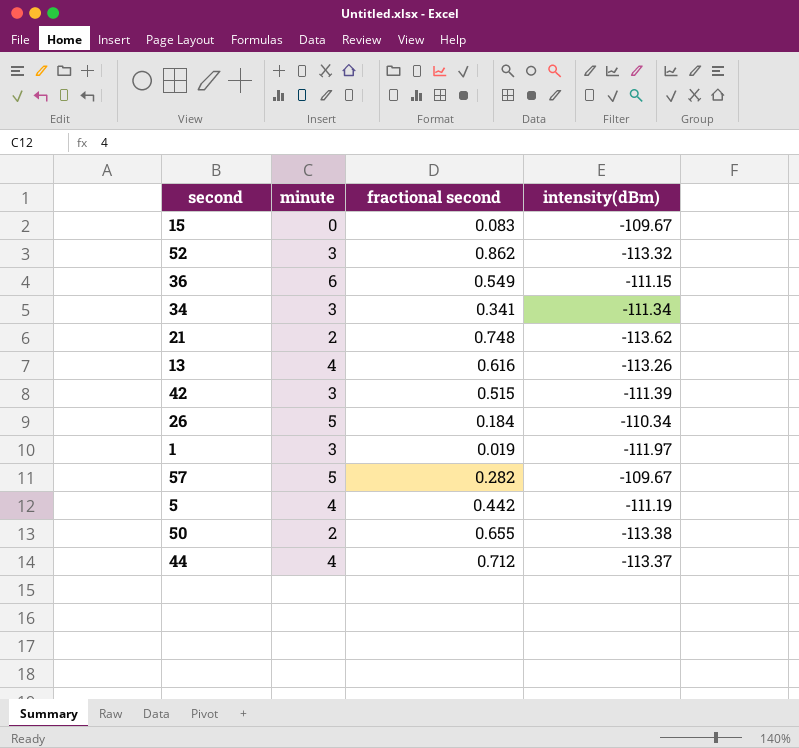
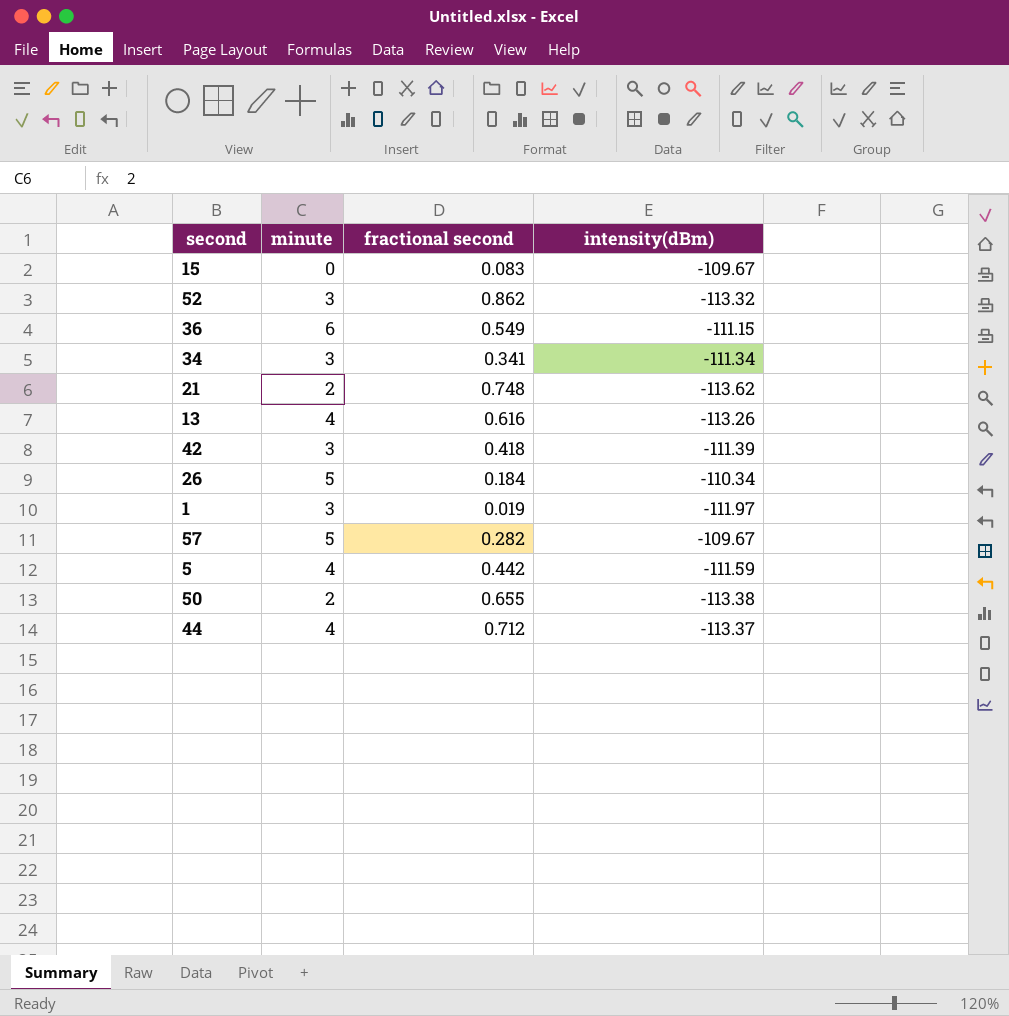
42 | fractional second: 0.515 -> 0.418
5 | intensity(dBm): -111.19 -> -111.59

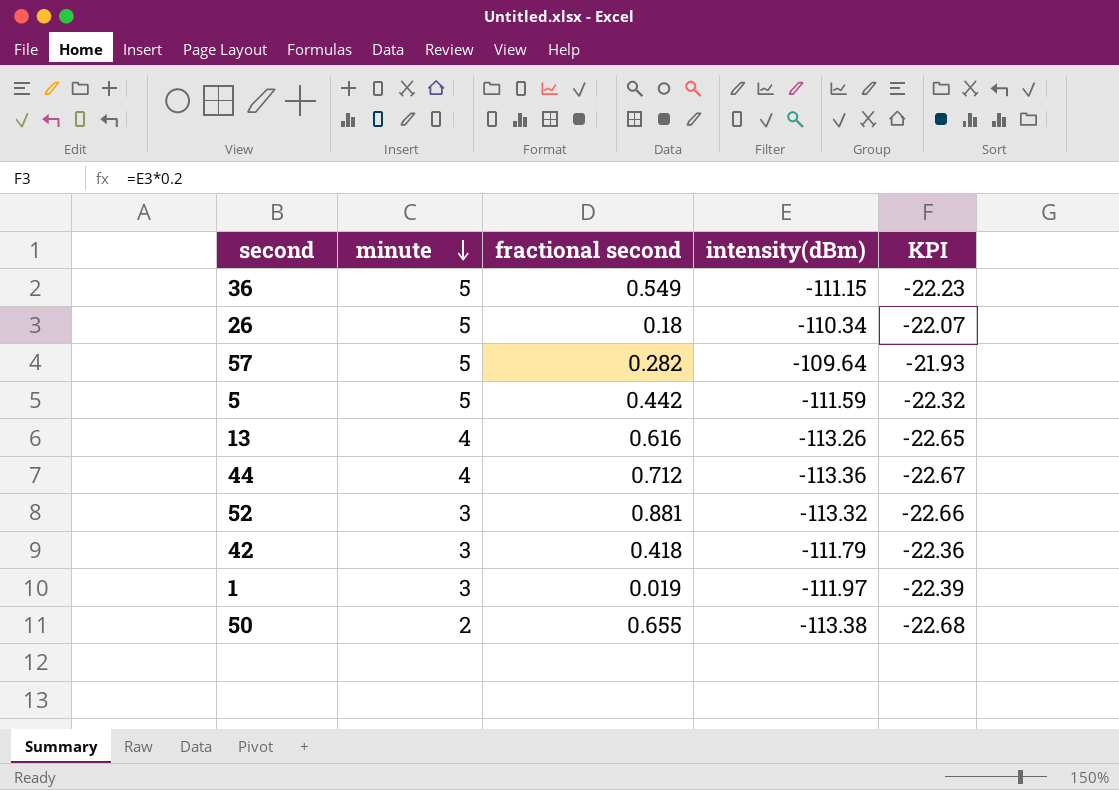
row order: none -> minute descending
column KPI | formula: none -> [intensity(dBm)] * 0.2
row 15: 0 | 0.083 | -109.67 -> none
row 34: 3 | 0.341 | -111.34 -> none
row 21: 2 | 0.748 | -113.62 -> none
36 | minute: 6 -> 5
26 | fractional second: 0.184 -> 0.18
57 | intensity(dBm): -109.67 -> -109.64
5 | minute: 4 -> 5
44 | intensity(dBm): -113.37 -> -113.36
52 | fractional second: 0.862 -> 0.881
42 | intensity(dBm): -111.39 -> -111.79

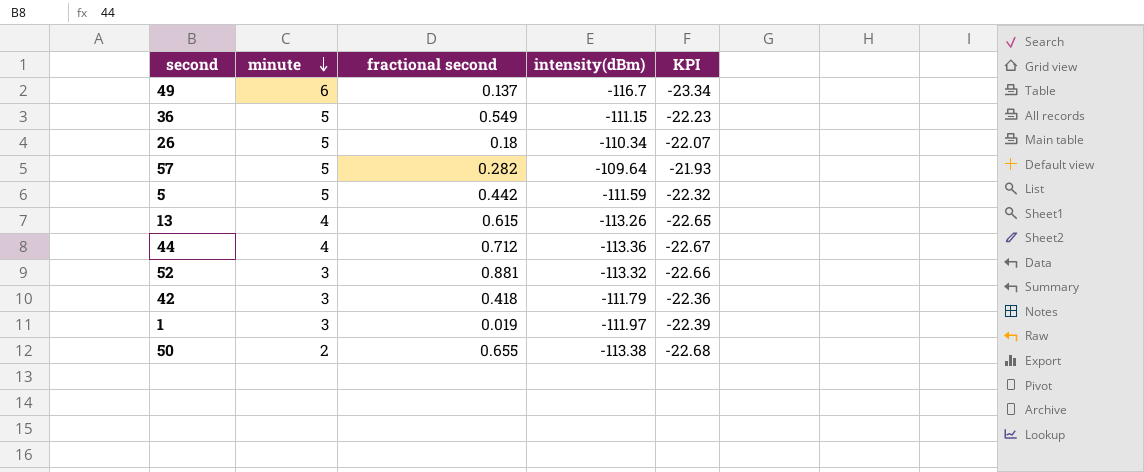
row 49: none -> 6 | 0.137 | -116.7 | -23.34
13 | fractional second: 0.616 -> 0.615

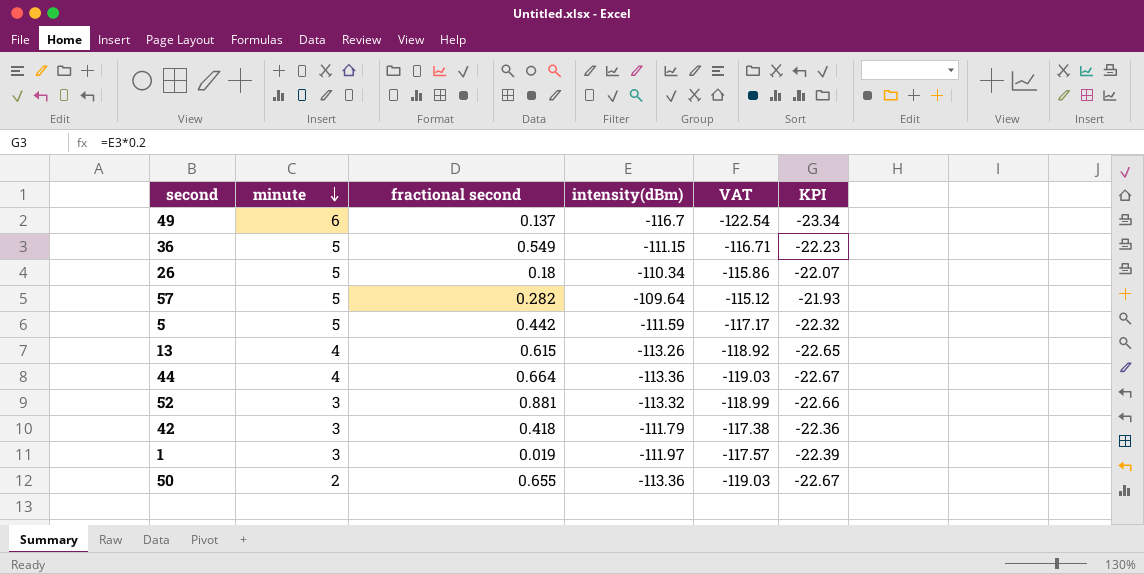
column VAT | formula: none -> [intensity(dBm)] * 1.05
44 | fractional second: 0.712 -> 0.664
50 | intensity(dBm): -113.38 -> -113.36
50 | KPI: -22.68 -> -22.67

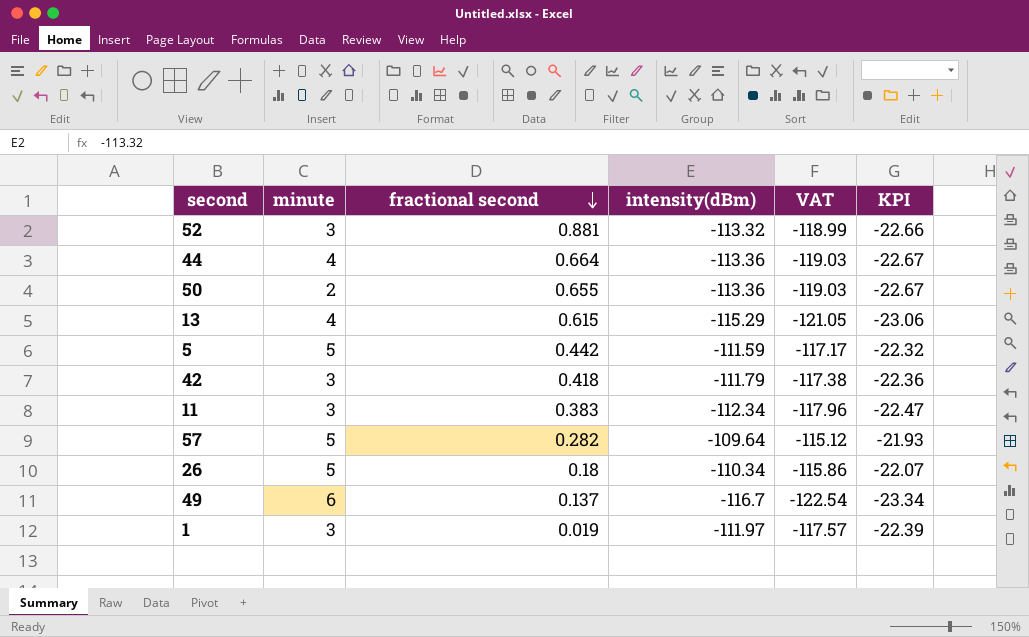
row order: minute descending -> fractional second descending
row 36: 5 | 0.549 | -111.15 | -116.71 | -22.23 -> none
13 | intensity(dBm): -113.26 -> -115.29
13 | VAT: -118.92 -> -121.05
13 | KPI: -22.65 -> -23.06
row 11: none -> 3 | 0.383 | -112.34 | -117.96 | -22.47

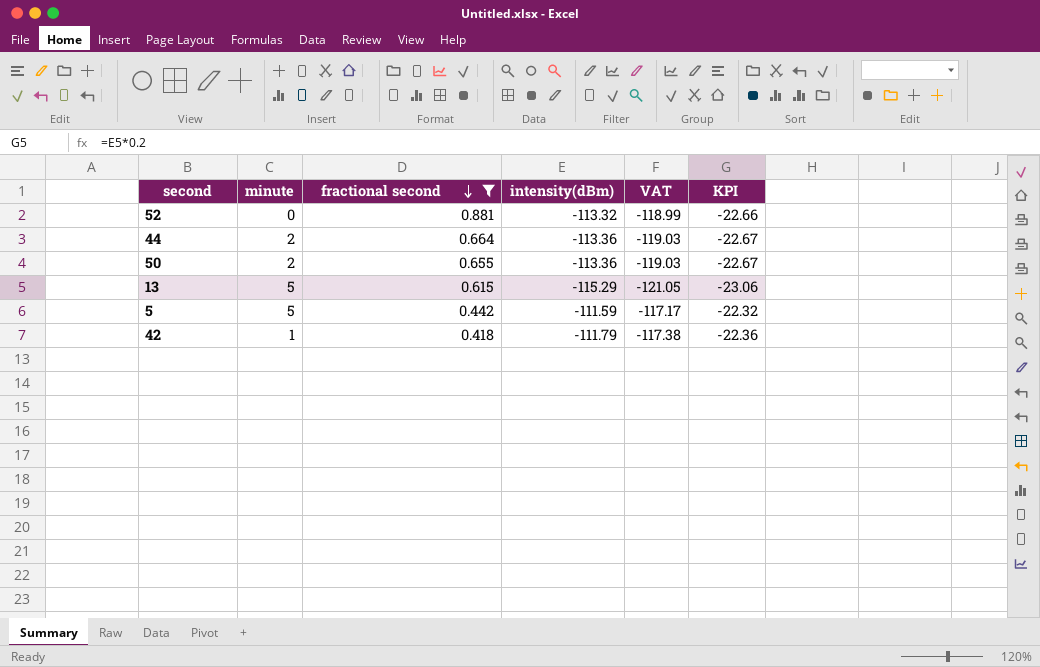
filter: none -> fractional second >= 0.418
52 | minute: 3 -> 0
44 | minute: 4 -> 2
13 | minute: 4 -> 5
42 | minute: 3 -> 1

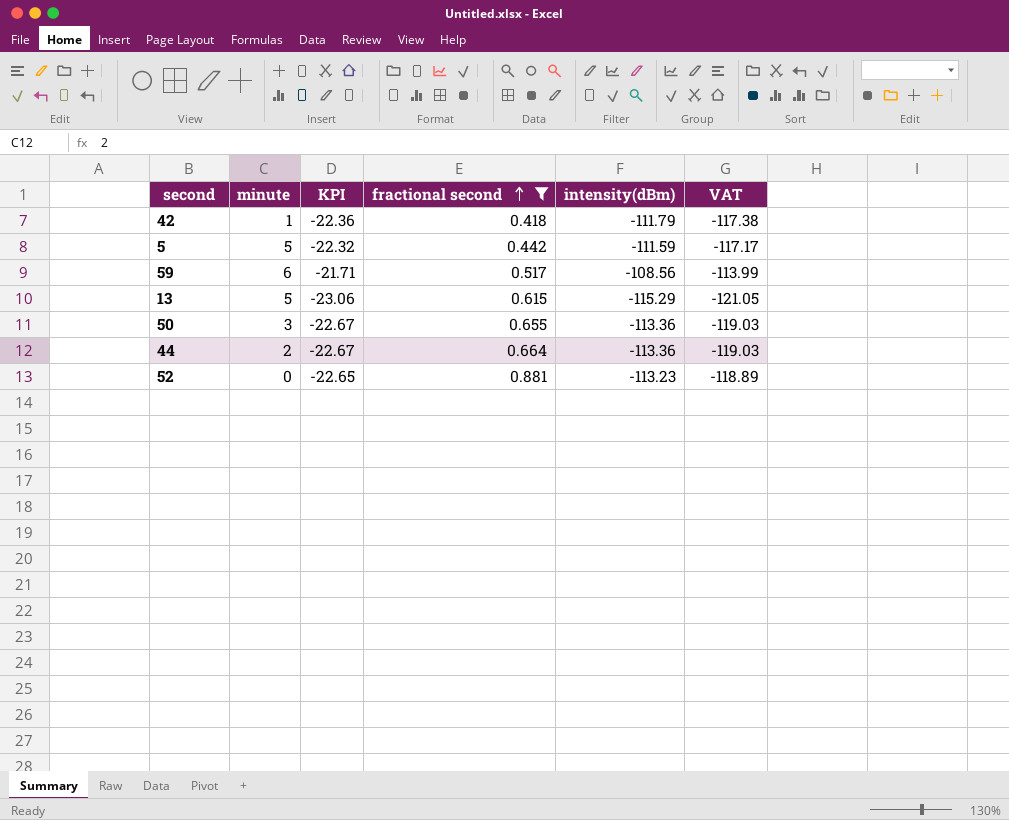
row order: fractional second descending -> fractional second ascending
column KPI | position: 6 -> 3
row 59: none -> 6 | -21.71 | 0.517 | -108.56 | -113.99
50 | minute: 2 -> 3
52 | KPI: -22.66 -> -22.65
52 | intensity(dBm): -113.32 -> -113.23
52 | VAT: -118.99 -> -118.89

